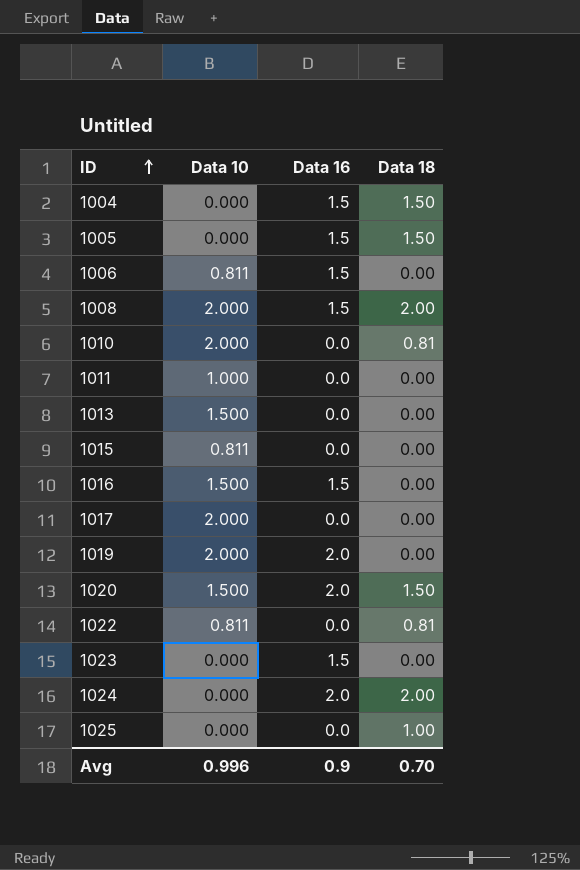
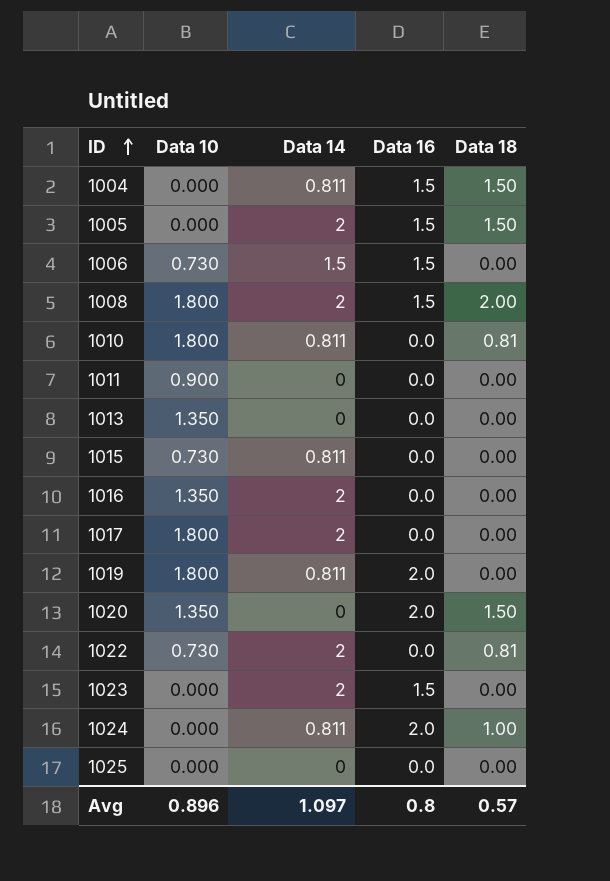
column Data 14 | position: none -> 3
1006 | Data 10: 0.811 -> 0.730
1008 | Data 10: 2.000 -> 1.800
1010 | Data 10: 2.000 -> 1.800
1011 | Data 10: 1.000 -> 0.900
1013 | Data 10: 1.500 -> 1.350
1015 | Data 10: 0.811 -> 0.730
1016 | Data 10: 1.500 -> 1.350
1016 | Data 16: 1.5 -> 0.0
1017 | Data 10: 2.000 -> 1.800
1019 | Data 10: 2.000 -> 1.800
1020 | Data 10: 1.500 -> 1.350
1022 | Data 10: 0.811 -> 0.730
1024 | Data 18: 2.00 -> 1.00
1025 | Data 18: 1.00 -> 0.00
Avg | Data 10: 0.996 -> 0.896
Avg | Data 16: 0.9 -> 0.8
Avg | Data 18: 0.70 -> 0.57

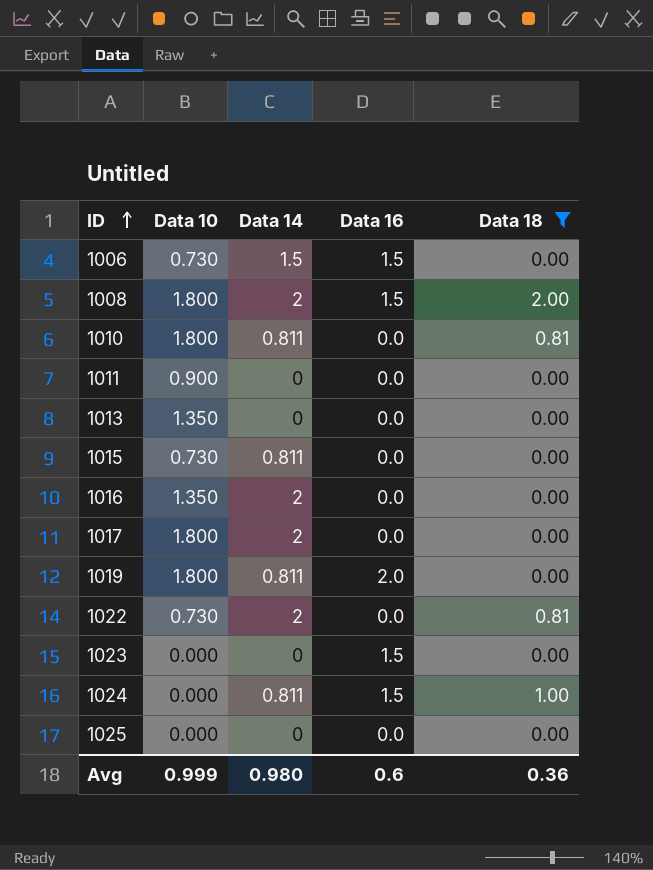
filter: none -> Data 18 != 1.50
1023 | Data 14: 2 -> 0
1024 | Data 16: 2.0 -> 1.5
Avg | Data 10: 0.896 -> 0.999
Avg | Data 14: 1.097 -> 0.980
Avg | Data 16: 0.8 -> 0.6
Avg | Data 18: 0.57 -> 0.36

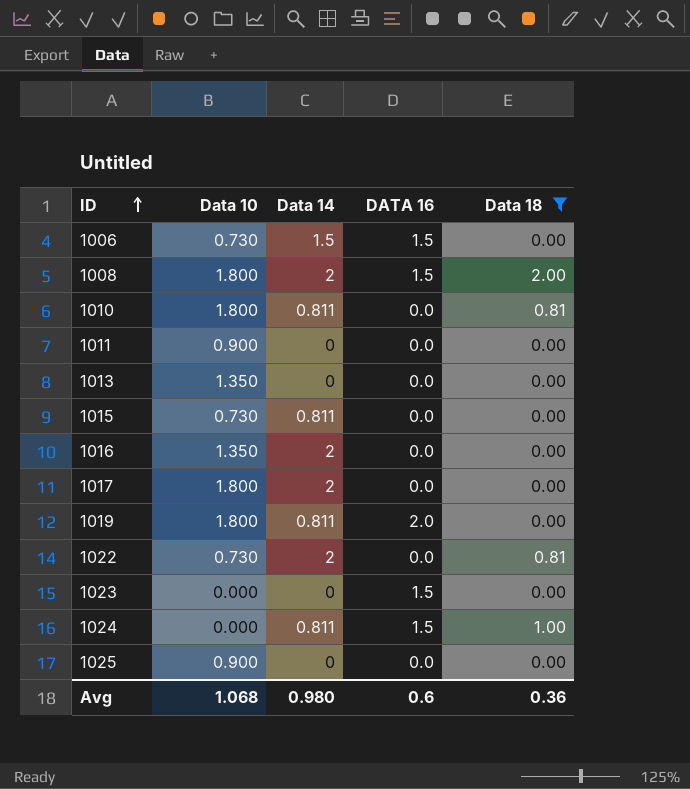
column name: Data 16 -> DATA 16
1025 | Data 10: 0.000 -> 0.900
Avg | Data 10: 0.999 -> 1.068

